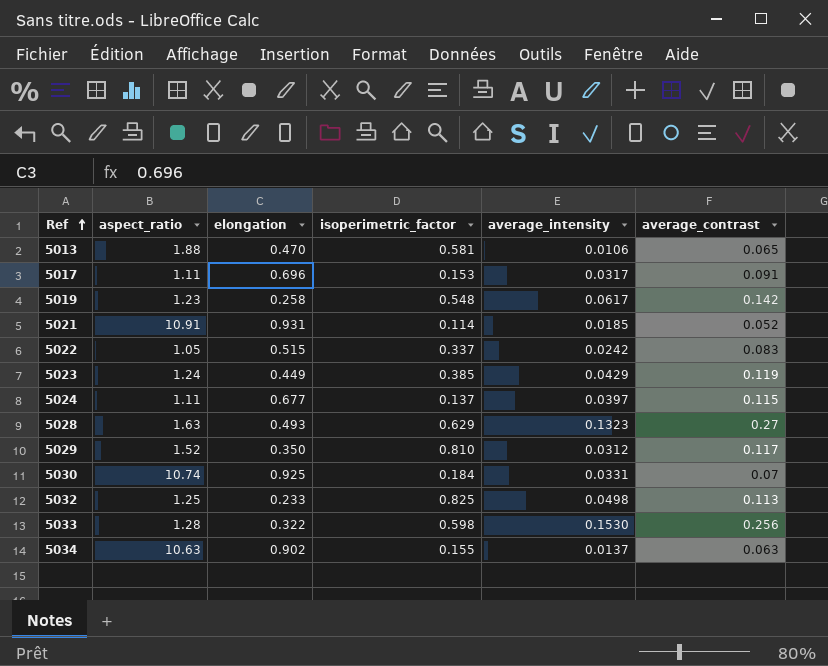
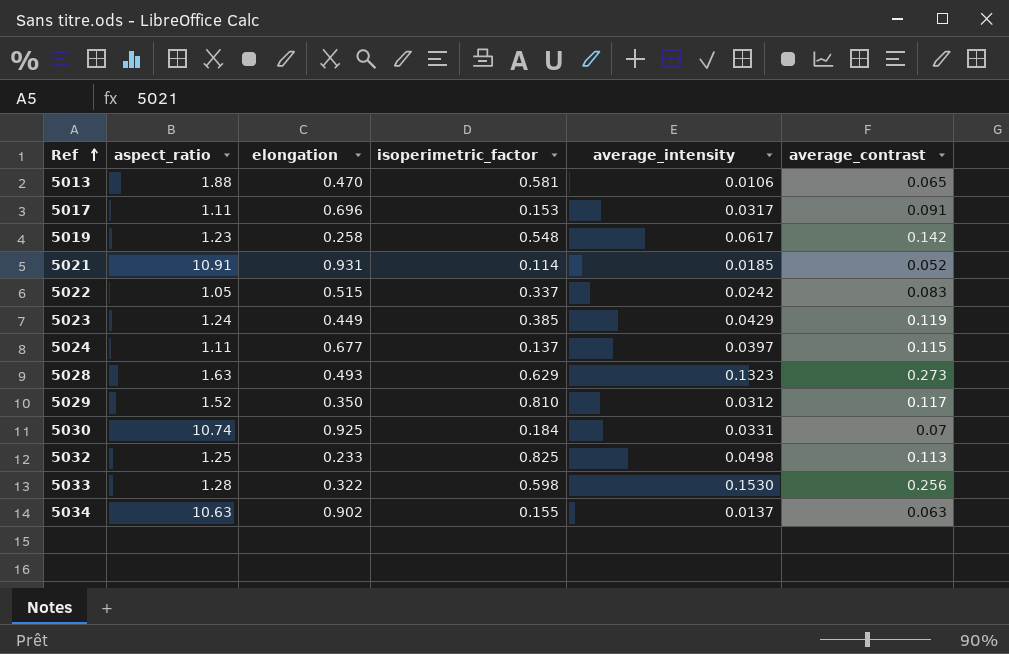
5028 | average_contrast: 0.27 -> 0.273

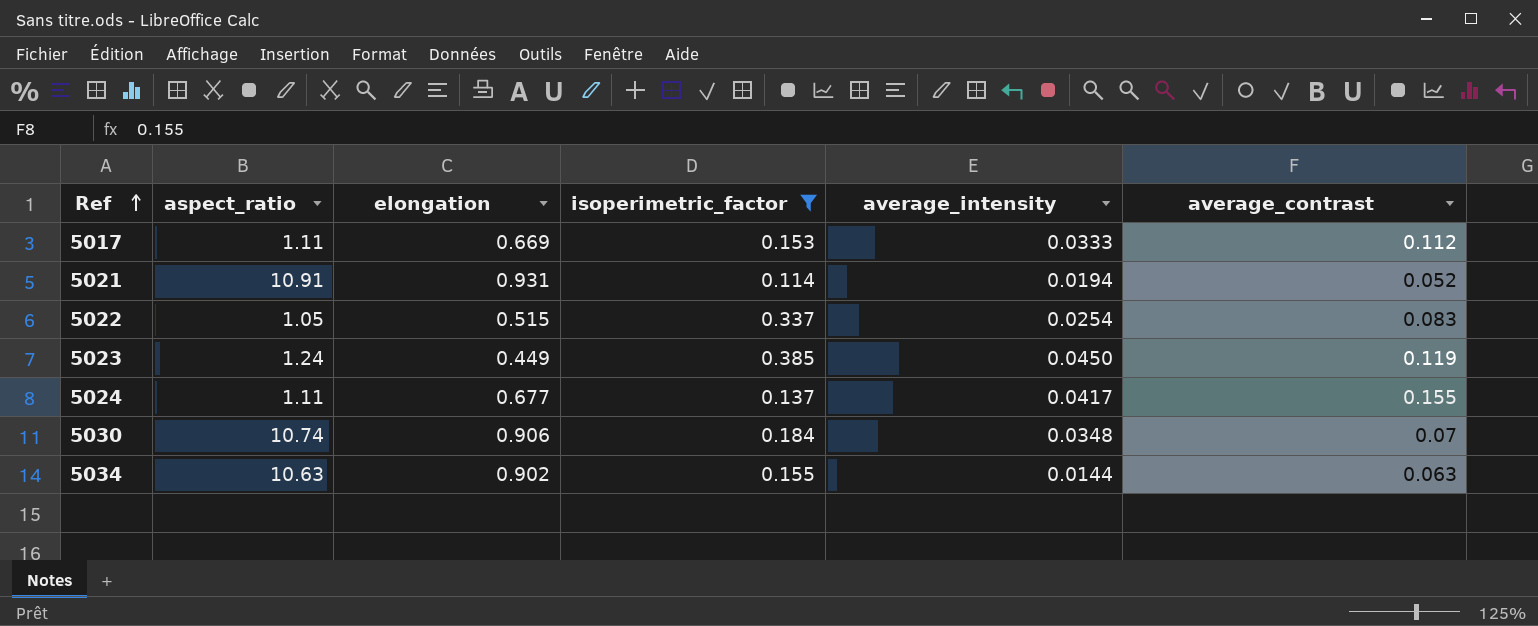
filter: none -> isoperimetric_factor <= 0.385
5017 | elongation: 0.696 -> 0.669
5017 | average_intensity: 0.0317 -> 0.0333
5017 | average_contrast: 0.091 -> 0.112
5021 | average_intensity: 0.0185 -> 0.0194
5022 | average_intensity: 0.0242 -> 0.0254
5023 | average_intensity: 0.0429 -> 0.0450
5024 | average_intensity: 0.0397 -> 0.0417
5024 | average_contrast: 0.115 -> 0.155
5030 | elongation: 0.925 -> 0.906
5030 | average_intensity: 0.0331 -> 0.0348
5034 | average_intensity: 0.0137 -> 0.0144

